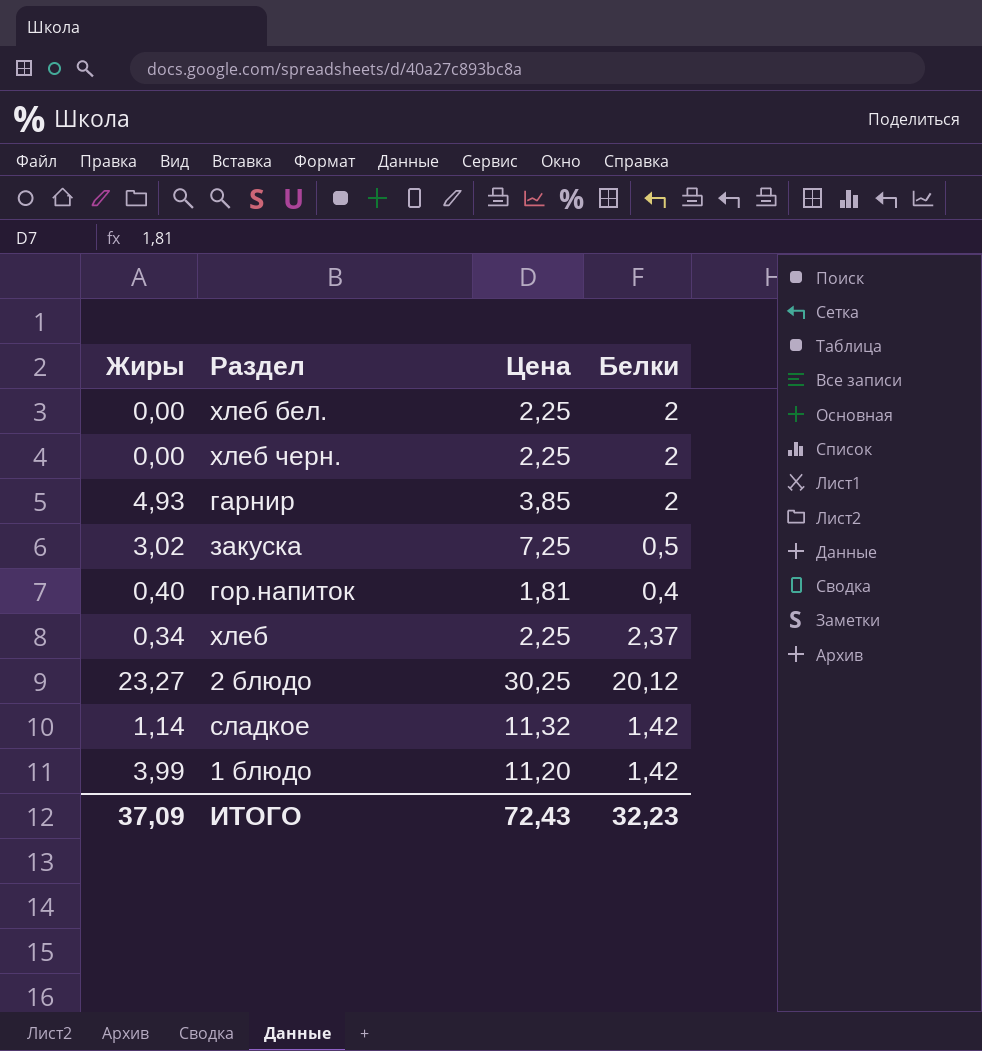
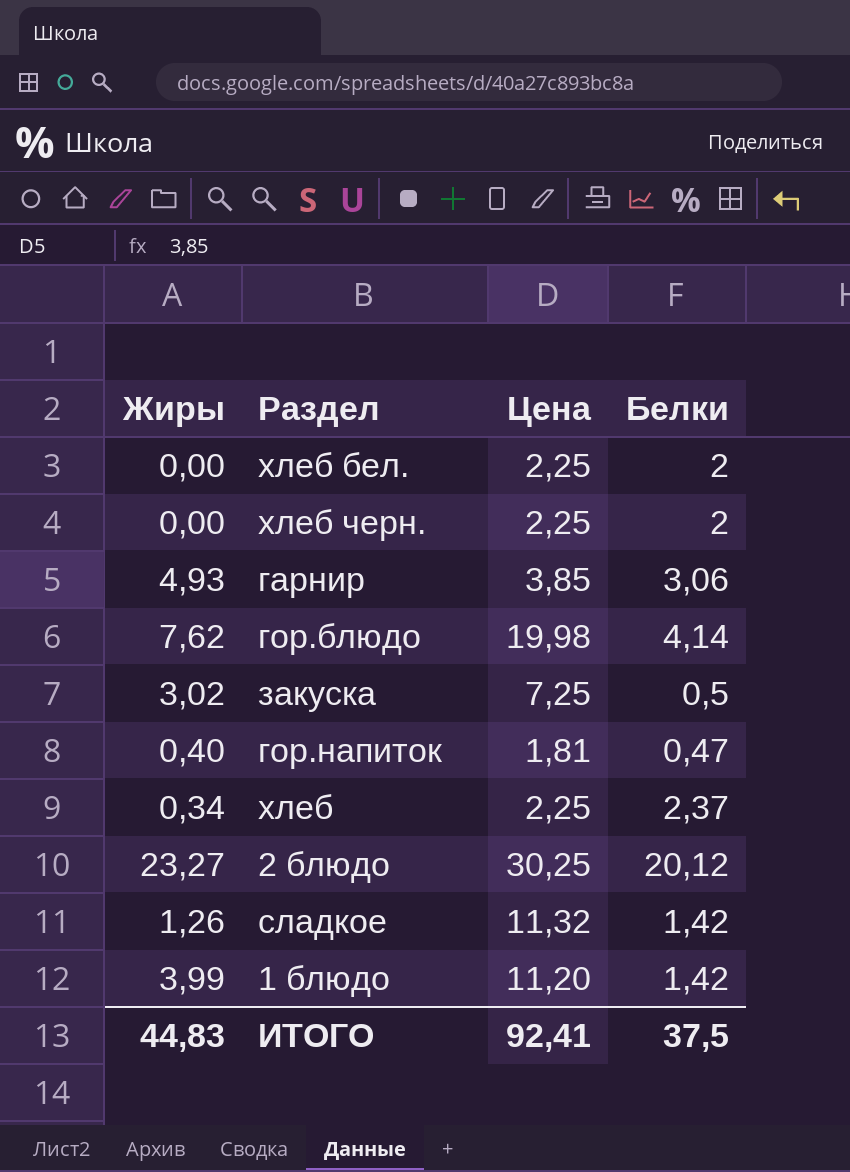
гарнир | Белки: 2 -> 3,06
row гор.блюдо: none -> 7,62 | 19,98 | 4,14
гор.напиток | Белки: 0,4 -> 0,47
сладкое | Жиры: 1,14 -> 1,26
ИТОГО | Жиры: 37,09 -> 44,83
ИТОГО | Цена: 72,43 -> 92,41
ИТОГО | Белки: 32,23 -> 37,5

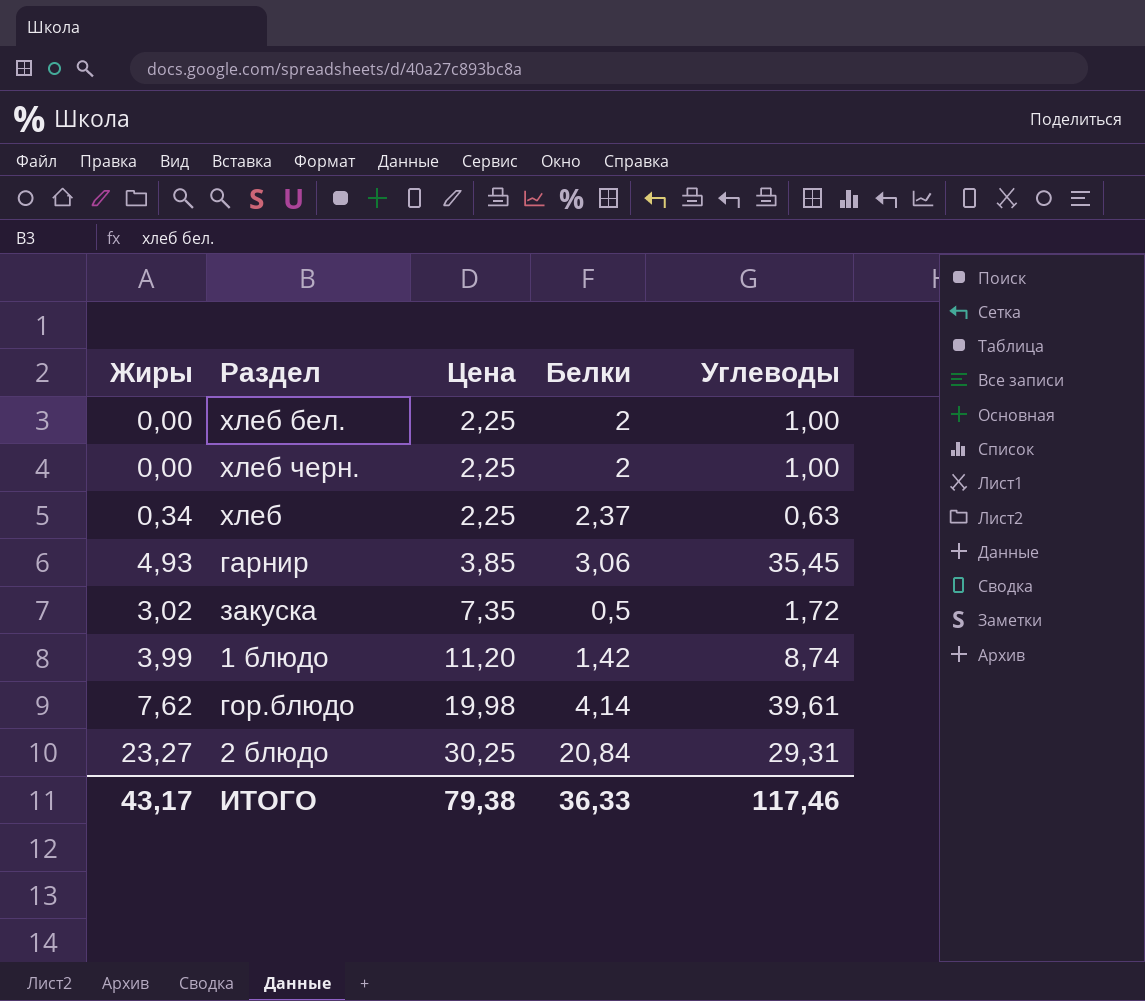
row order: none -> Цена ascending
column Углеводы | position: none -> 5
row гор.напиток: 0,40 | 1,81 | 0,47 -> none
row сладкое: 1,26 | 11,32 | 1,42 -> none
закуска | Цена: 7,25 -> 7,35
2 блюдо | Белки: 20,12 -> 20,84
ИТОГО | Жиры: 44,83 -> 43,17
ИТОГО | Цена: 92,41 -> 79,38
ИТОГО | Белки: 37,5 -> 36,33

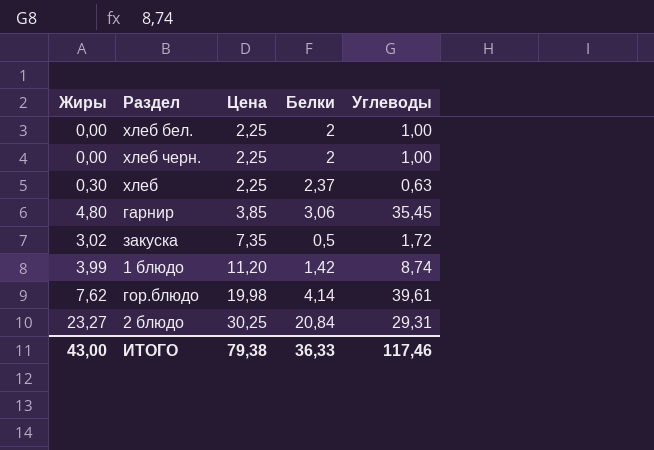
хлеб | Жиры: 0,34 -> 0,30
гарнир | Жиры: 4,93 -> 4,80
ИТОГО | Жиры: 43,17 -> 43,00

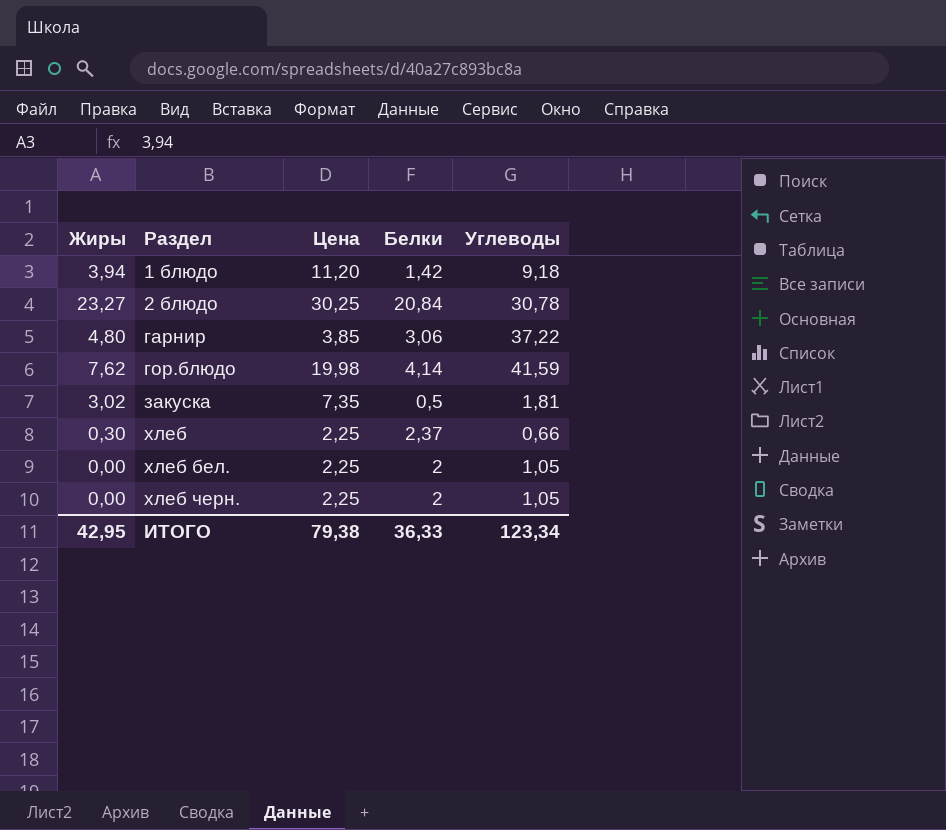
row order: Цена ascending -> Раздел ascending
1 блюдо | Жиры: 3,99 -> 3,94
1 блюдо | Углеводы: 8,74 -> 9,18
2 блюдо | Углеводы: 29,31 -> 30,78
гарнир | Углеводы: 35,45 -> 37,22
гор.блюдо | Углеводы: 39,61 -> 41,59
закуска | Углеводы: 1,72 -> 1,81
хлеб | Углеводы: 0,63 -> 0,66
хлеб бел. | Углеводы: 1,00 -> 1,05
хлеб черн. | Углеводы: 1,00 -> 1,05
ИТОГО | Жиры: 43,00 -> 42,95
ИТОГО | Углеводы: 117,46 -> 123,34

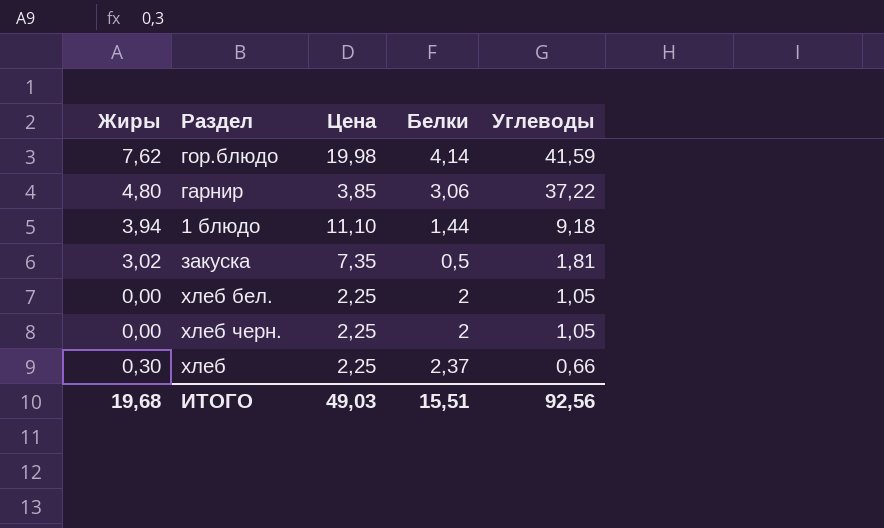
row order: Раздел ascending -> Углеводы descending
row 2 блюдо: 23,27 | 30,25 | 20,84 | 30,78 -> none
1 блюдо | Цена: 11,20 -> 11,10
1 блюдо | Белки: 1,42 -> 1,44
ИТОГО | Жиры: 42,95 -> 19,68
ИТОГО | Цена: 79,38 -> 49,03
ИТОГО | Белки: 36,33 -> 15,51
ИТОГО | Углеводы: 123,34 -> 92,56

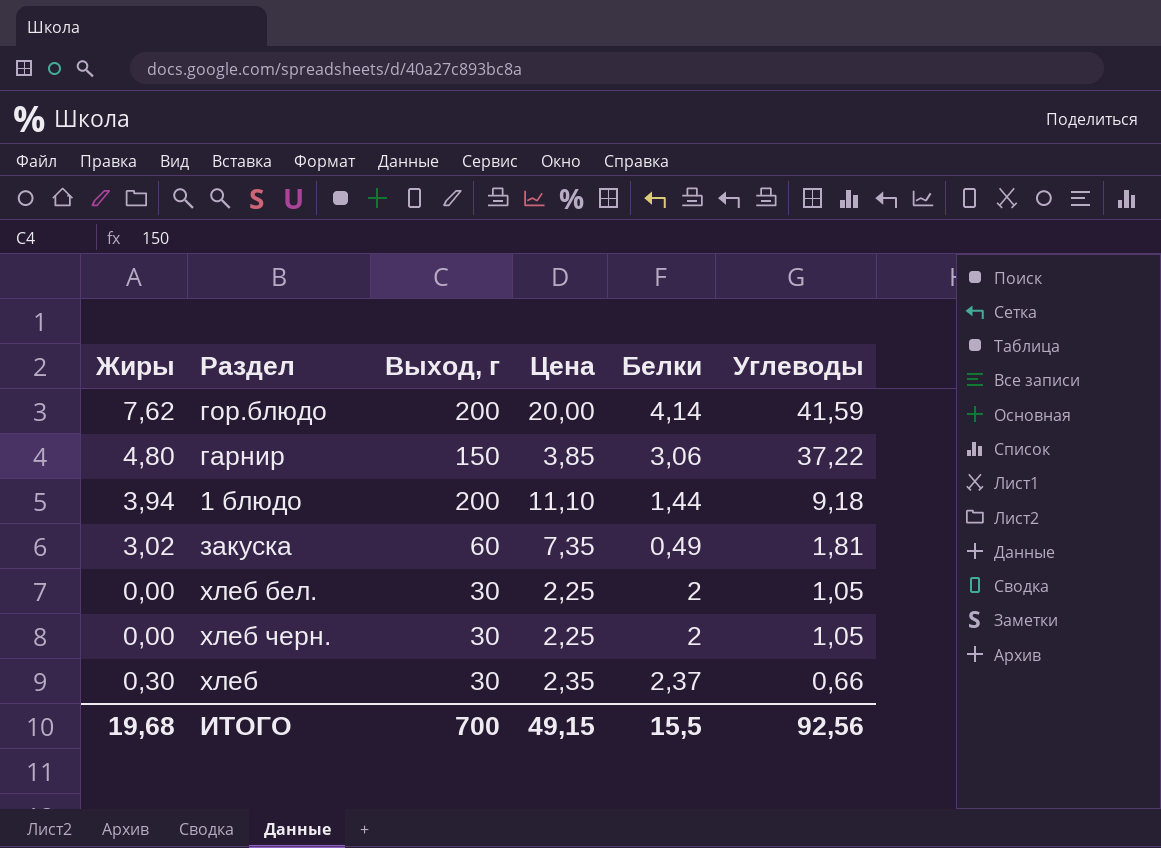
column Выход, г | position: none -> 3
гор.блюдо | Цена: 19,98 -> 20,00
закуска | Белки: 0,5 -> 0,49
хлеб | Цена: 2,25 -> 2,35
ИТОГО | Цена: 49,03 -> 49,15
ИТОГО | Белки: 15,51 -> 15,5

